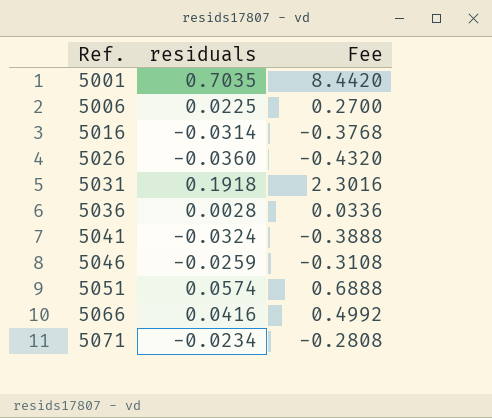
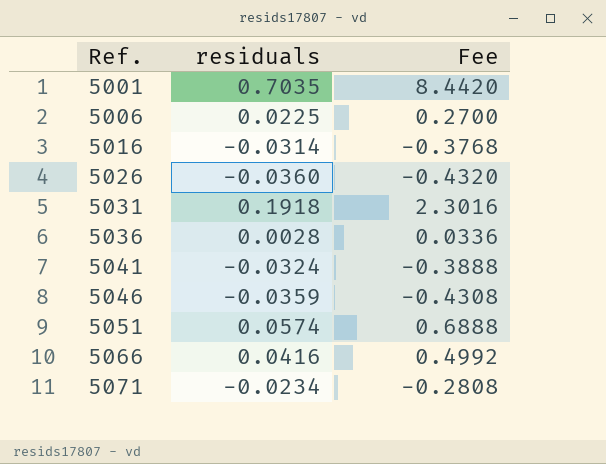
5046 | residuals: -0.0259 -> -0.0359
5046 | Fee: -0.3108 -> -0.4308

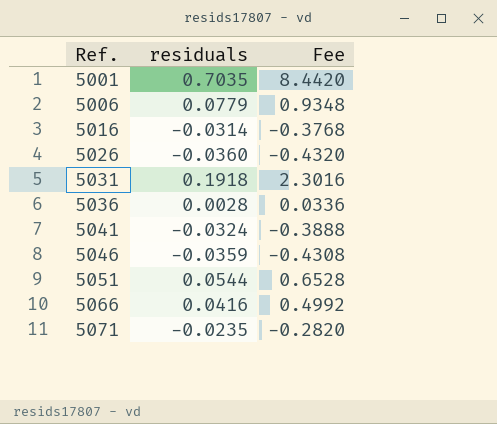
5006 | residuals: 0.0225 -> 0.0779
5006 | Fee: 0.2700 -> 0.9348
5051 | residuals: 0.0574 -> 0.0544
5051 | Fee: 0.6888 -> 0.6528
5071 | residuals: -0.0234 -> -0.0235
5071 | Fee: -0.2808 -> -0.2820

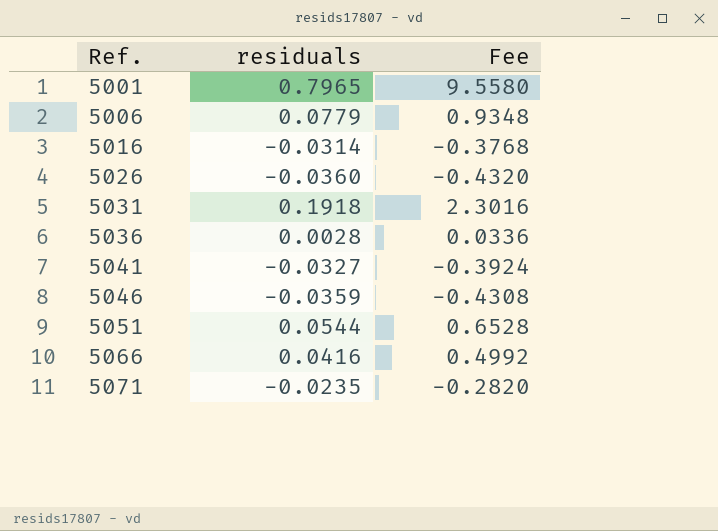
5001 | residuals: 0.7035 -> 0.7965
5001 | Fee: 8.4420 -> 9.5580
5041 | residuals: -0.0324 -> -0.0327
5041 | Fee: -0.3888 -> -0.3924

